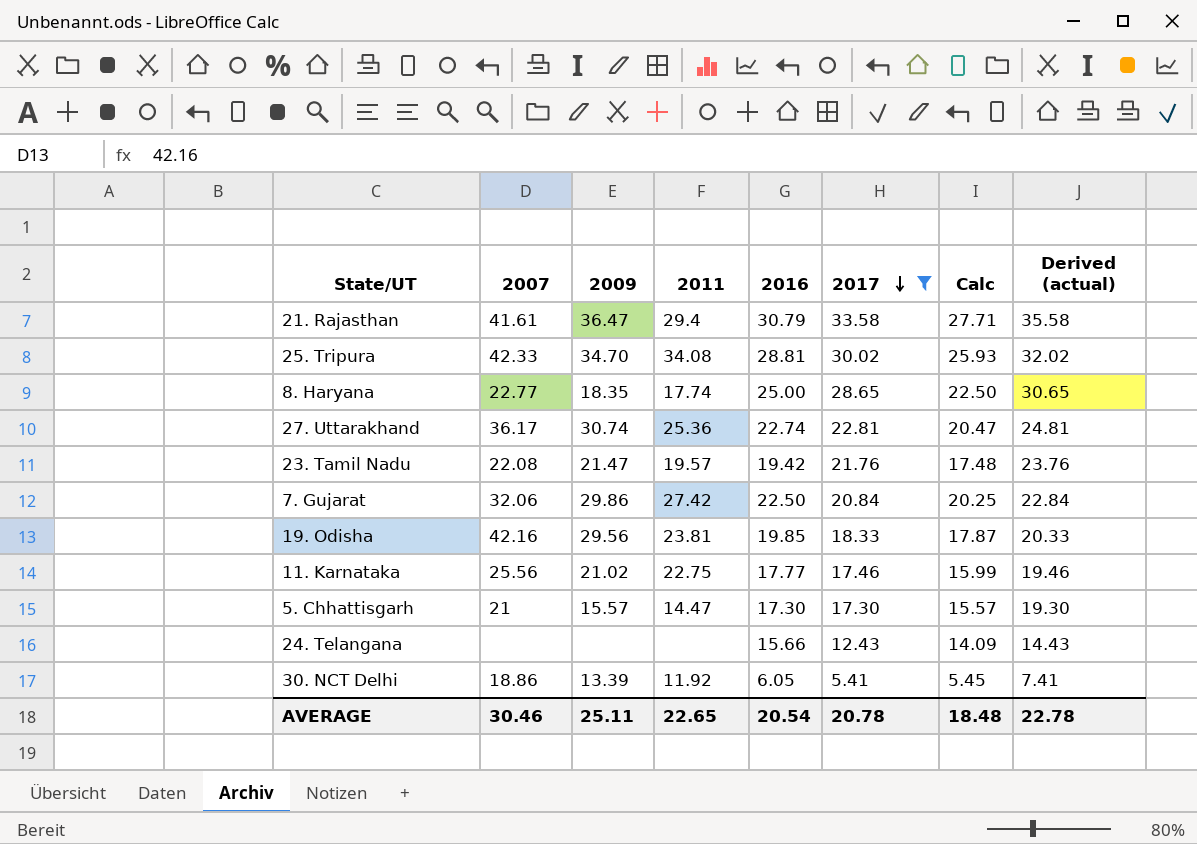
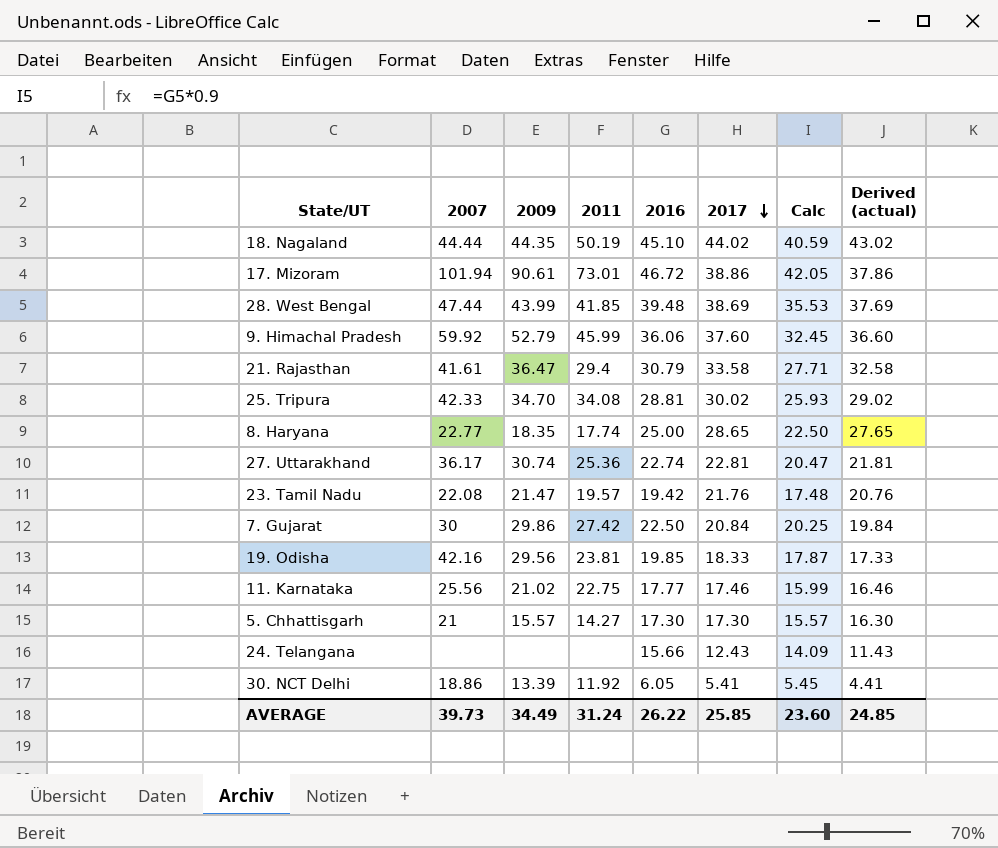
filter: 2017 <= 33.58 -> none
column Derived (actual) | formula: [2017] + 2 -> [2017] - 1
7. Gujarat | 2007: 32.06 -> 30
5. Chhattisgarh | 2011: 14.47 -> 14.27
AVERAGE | 2007: 30.46 -> 39.73
AVERAGE | 2009: 25.11 -> 34.49
AVERAGE | 2011: 22.65 -> 31.24
AVERAGE | 2016: 20.54 -> 26.22
AVERAGE | 2017: 20.78 -> 25.85
AVERAGE | Calc: 18.48 -> 23.60
AVERAGE | Derived (actual): 22.78 -> 24.85

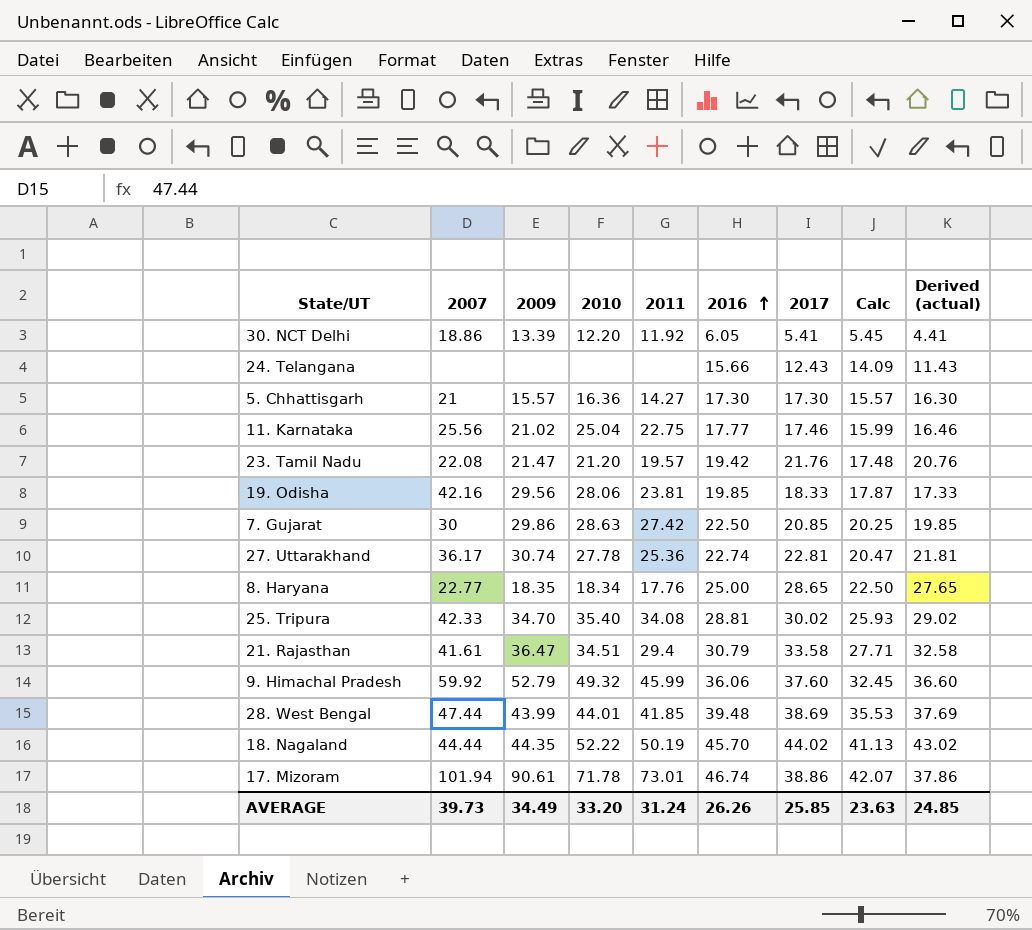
row order: 2017 descending -> 2016 ascending
column 2010 | position: none -> 4
7. Gujarat | 2017: 20.84 -> 20.85
7. Gujarat | Derived (actual): 19.84 -> 19.85
8. Haryana | 2011: 17.74 -> 17.76
18. Nagaland | 2016: 45.10 -> 45.70
18. Nagaland | Calc: 40.59 -> 41.13
17. Mizoram | 2016: 46.72 -> 46.74
17. Mizoram | Calc: 42.05 -> 42.07
AVERAGE | 2016: 26.22 -> 26.26
AVERAGE | Calc: 23.60 -> 23.63

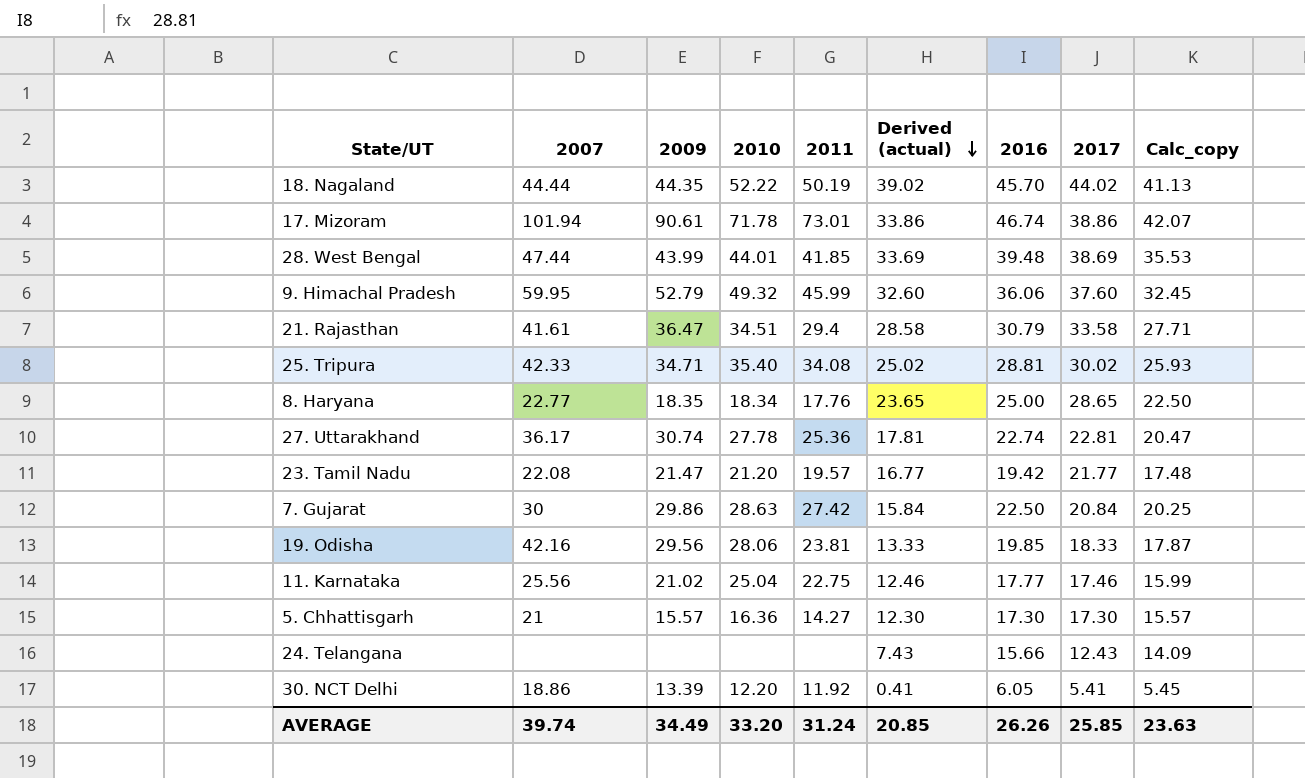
row order: 2016 ascending -> Derived (actual) descending
column Derived (actual) | formula: [2017] - 1 -> [2017] - 5
column Derived (actual) | position: 9 -> 6
column name: Calc -> Calc_copy
9. Himachal Pradesh | 2007: 59.92 -> 59.95
25. Tripura | 2009: 34.70 -> 34.71
23. Tamil Nadu | 2017: 21.76 -> 21.77
7. Gujarat | 2017: 20.85 -> 20.84
AVERAGE | 2007: 39.73 -> 39.74
AVERAGE | Derived (actual): 24.85 -> 20.85

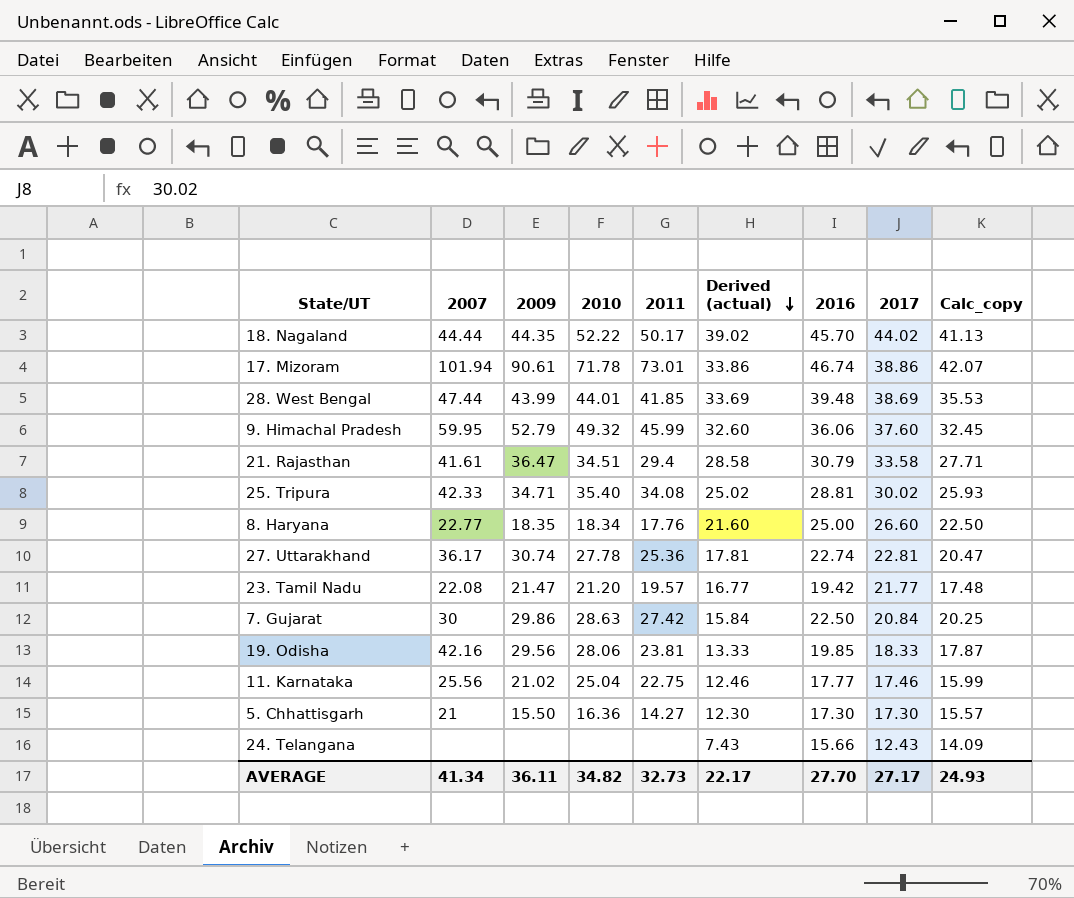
row 30. NCT Delhi: 18.86 | 13.39 | 12.20 | 11.92 | 0.41 | 6.05 | 5.41 | 5.45 -> none
18. Nagaland | 2011: 50.19 -> 50.17
8. Haryana | Derived (actual): 23.65 -> 21.60
8. Haryana | 2017: 28.65 -> 26.60
5. Chhattisgarh | 2009: 15.57 -> 15.50
AVERAGE | 2007: 39.74 -> 41.34
AVERAGE | 2009: 34.49 -> 36.11
AVERAGE | 2010: 33.20 -> 34.82
AVERAGE | 2011: 31.24 -> 32.73
AVERAGE | Derived (actual): 20.85 -> 22.17
AVERAGE | 2016: 26.26 -> 27.70
AVERAGE | 2017: 25.85 -> 27.17
AVERAGE | Calc_copy: 23.63 -> 24.93

